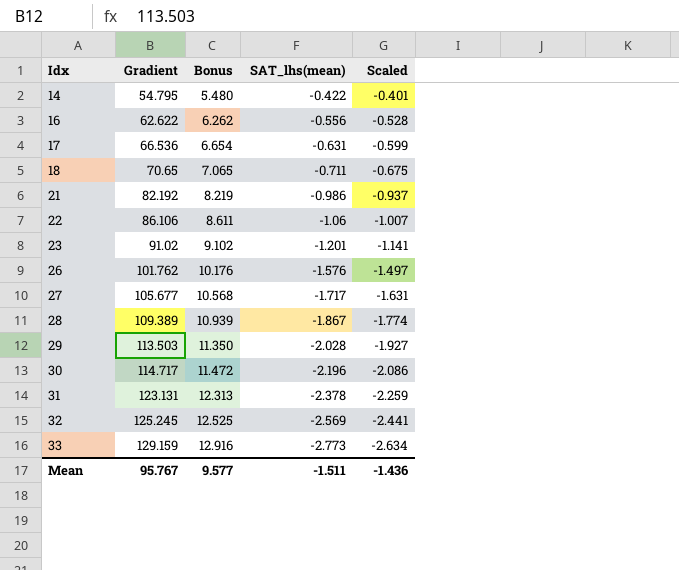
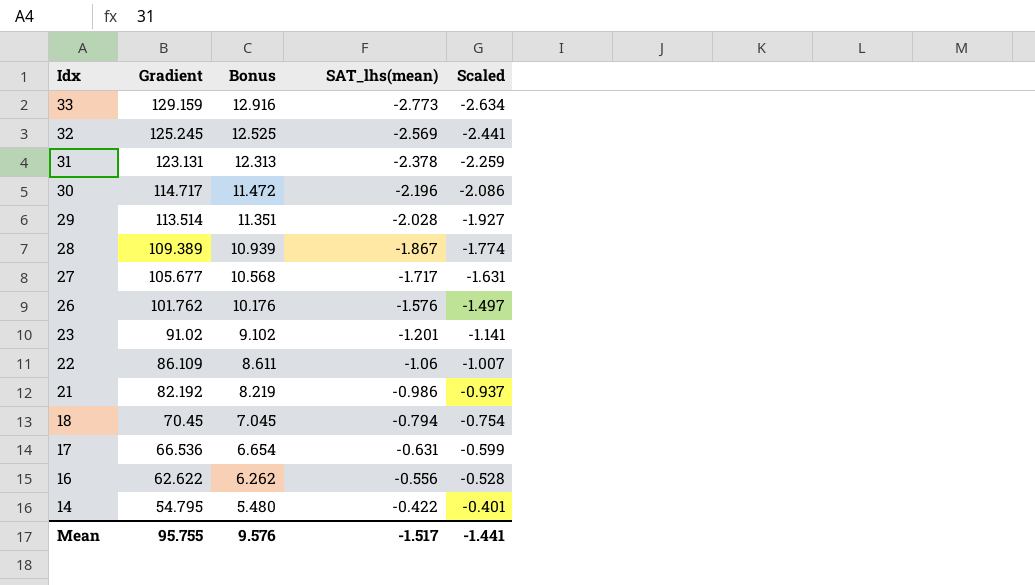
row order: Idx ascending -> Idx descending
29 | Gradient: 113.503 -> 113.514
29 | Bonus: 11.350 -> 11.351
22 | Gradient: 86.106 -> 86.109
18 | Gradient: 70.65 -> 70.45
18 | Bonus: 7.065 -> 7.045
18 | SAT_lhs(mean): -0.711 -> -0.794
18 | Scaled: -0.675 -> -0.754
Mean | Gradient: 95.767 -> 95.755
Mean | Bonus: 9.577 -> 9.576
Mean | SAT_lhs(mean): -1.511 -> -1.517
Mean | Scaled: -1.436 -> -1.441

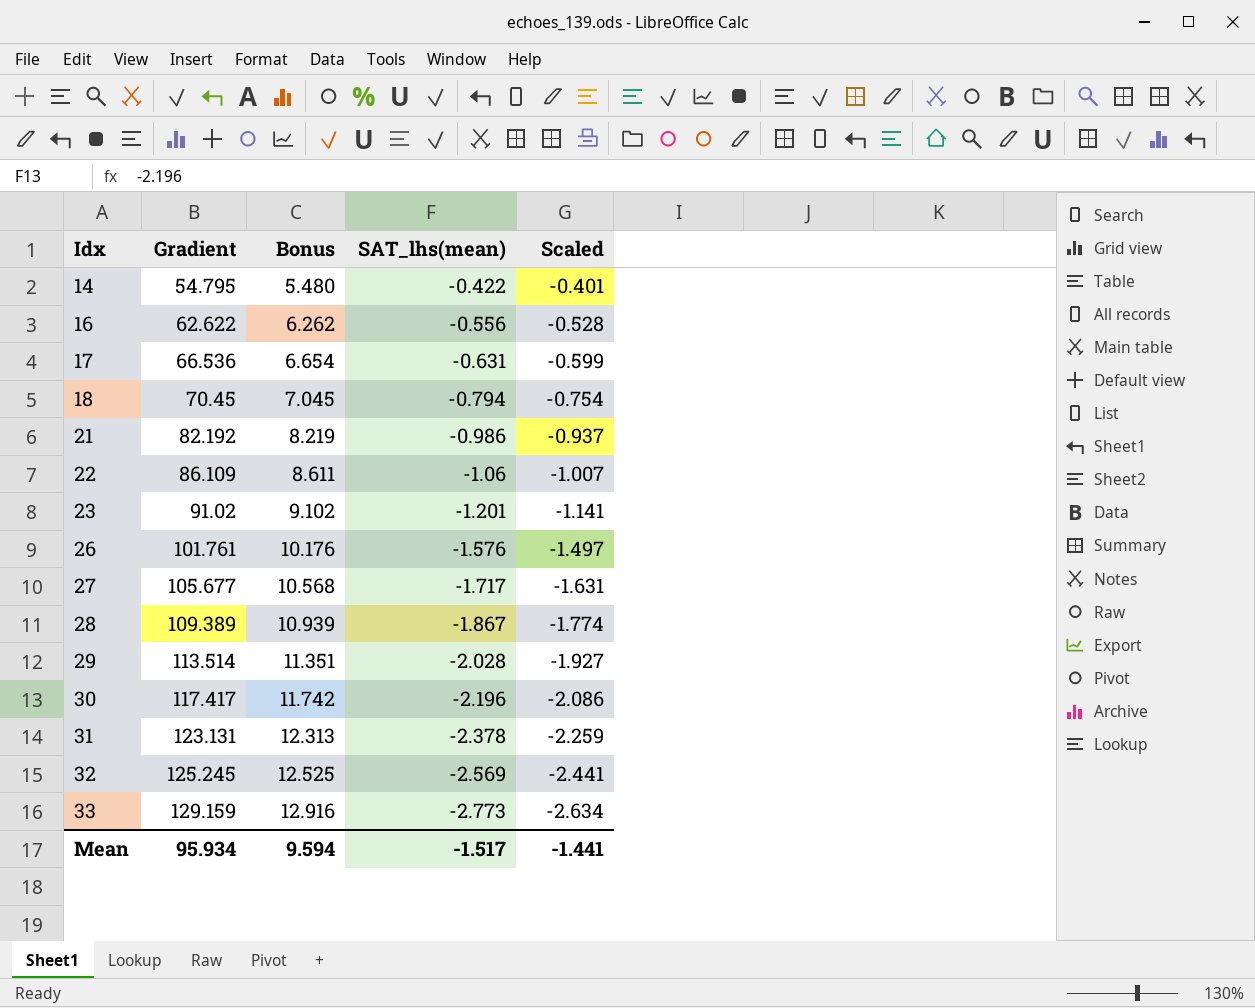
row order: Idx descending -> Idx ascending
26 | Gradient: 101.762 -> 101.761
30 | Gradient: 114.717 -> 117.417
30 | Bonus: 11.472 -> 11.742
Mean | Gradient: 95.755 -> 95.934
Mean | Bonus: 9.576 -> 9.594

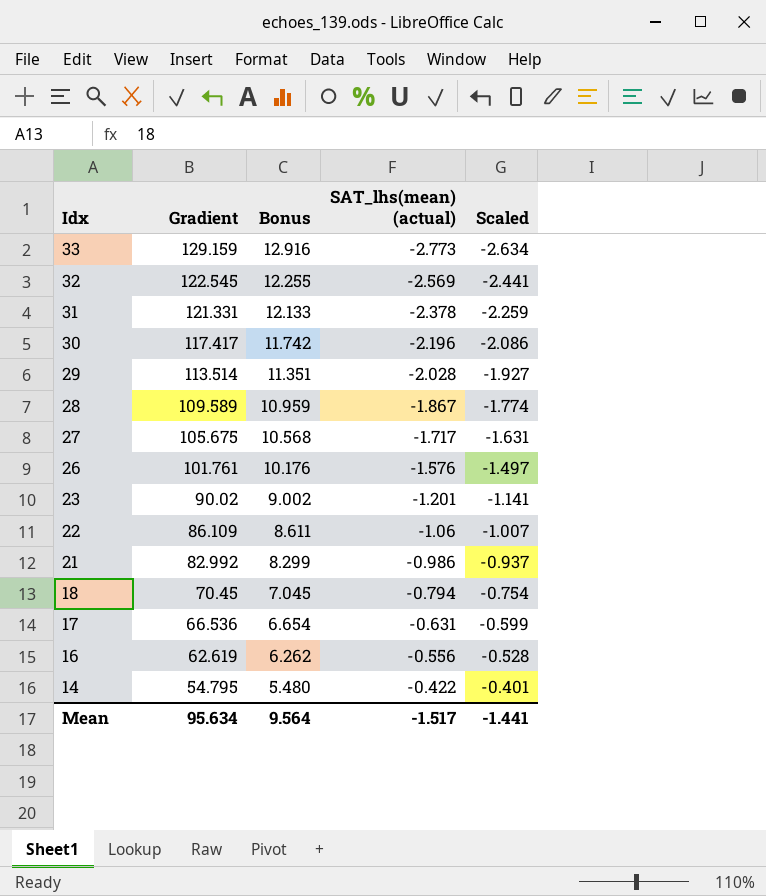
row order: Idx ascending -> Idx descending
column name: SAT_lhs(mean) -> SAT_lhs(mean) (actual)
32 | Gradient: 125.245 -> 122.545
32 | Bonus: 12.525 -> 12.255
31 | Gradient: 123.131 -> 121.331
31 | Bonus: 12.313 -> 12.133
28 | Gradient: 109.389 -> 109.589
28 | Bonus: 10.939 -> 10.959
27 | Gradient: 105.677 -> 105.675
23 | Gradient: 91.02 -> 90.02
23 | Bonus: 9.102 -> 9.002
21 | Gradient: 82.192 -> 82.992
21 | Bonus: 8.219 -> 8.299
16 | Gradient: 62.622 -> 62.619
Mean | Gradient: 95.934 -> 95.634
Mean | Bonus: 9.594 -> 9.564

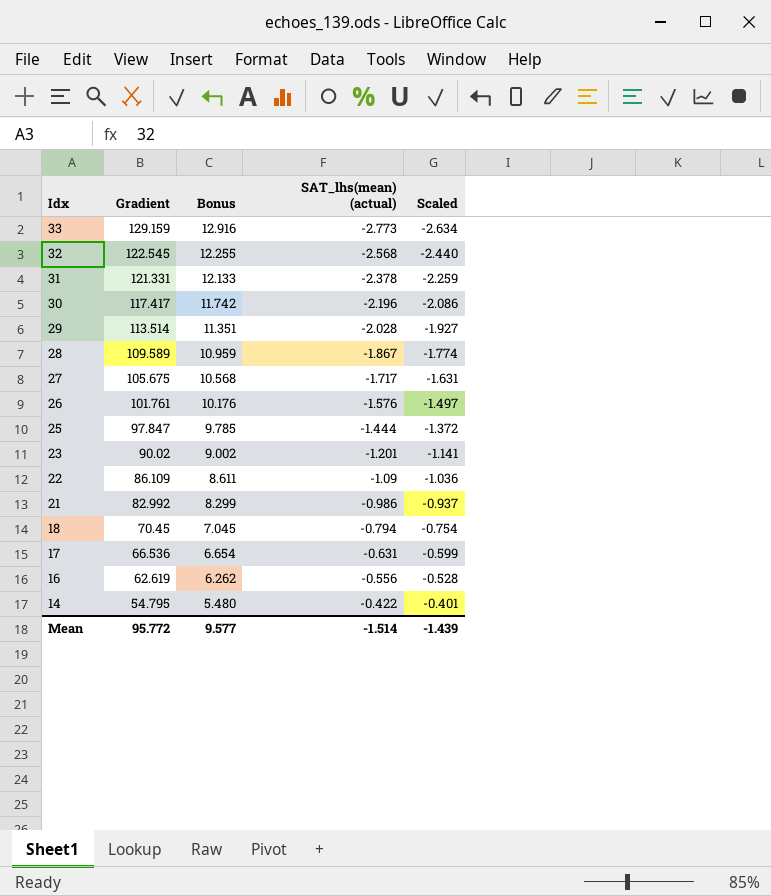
32 | SAT_lhs(mean) (actual): -2.569 -> -2.568
32 | Scaled: -2.441 -> -2.440
row 25: none -> 97.847 | 9.785 | -1.444 | -1.372
22 | SAT_lhs(mean) (actual): -1.06 -> -1.09
22 | Scaled: -1.007 -> -1.036
Mean | Gradient: 95.634 -> 95.772
Mean | Bonus: 9.564 -> 9.577
Mean | SAT_lhs(mean) (actual): -1.517 -> -1.514
Mean | Scaled: -1.441 -> -1.439

